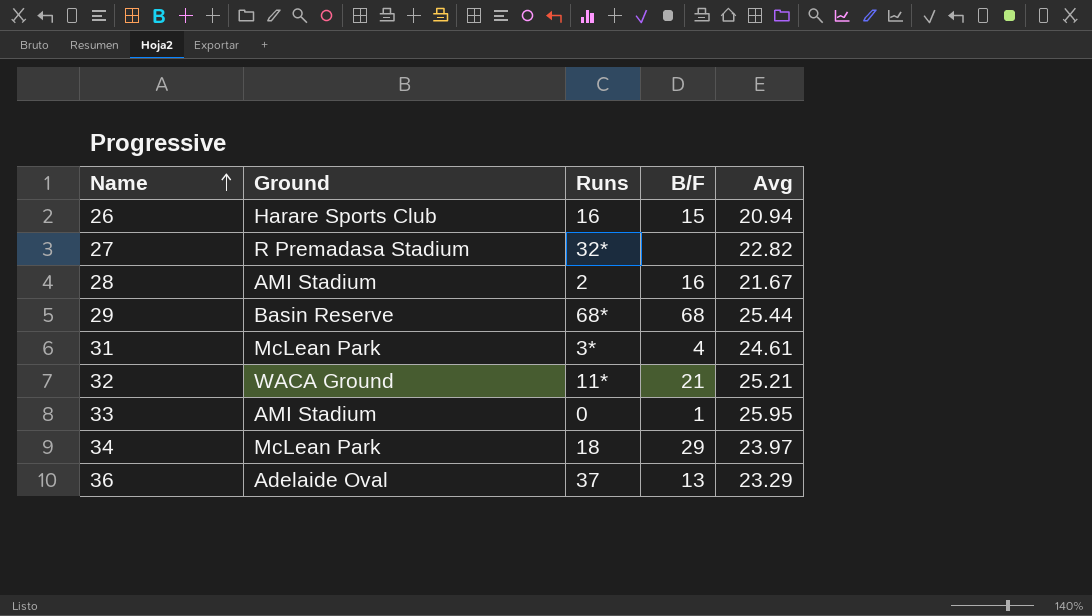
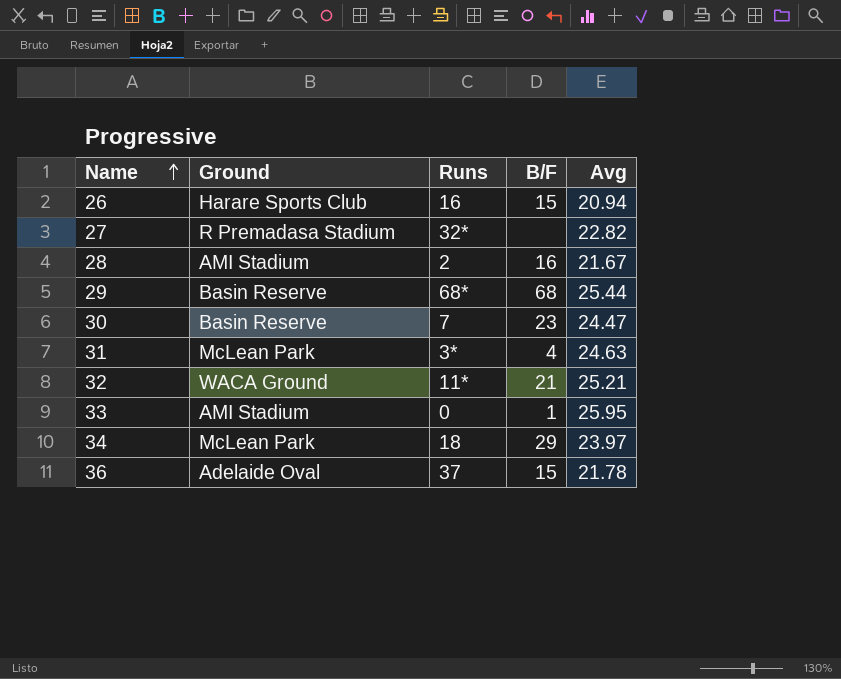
row 30: none -> Basin Reserve | 7 | 23 | 24.47
31 | Avg: 24.61 -> 24.63
36 | B/F: 13 -> 15
36 | Avg: 23.29 -> 21.78

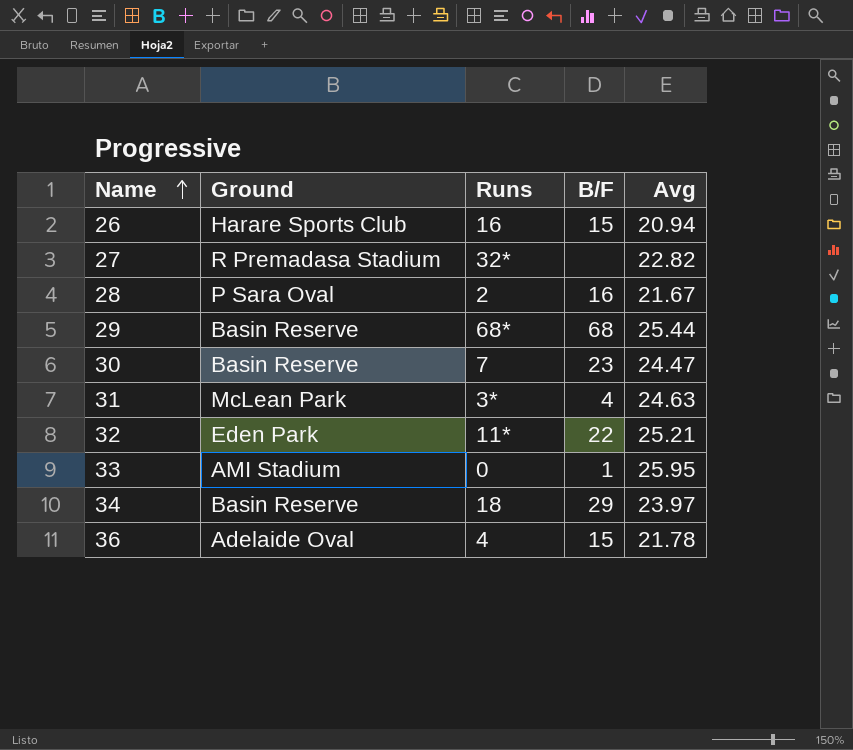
28 | Ground: AMI Stadium -> P Sara Oval
32 | Ground: WACA Ground -> Eden Park
32 | B/F: 21 -> 22
34 | Ground: McLean Park -> Basin Reserve
36 | Runs: 37 -> 4

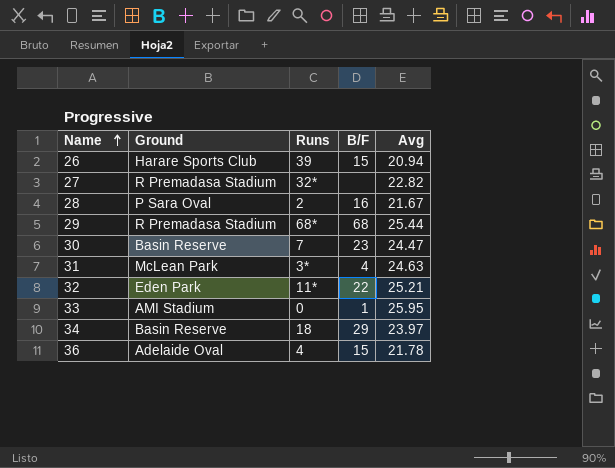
26 | Runs: 16 -> 39
29 | Ground: Basin Reserve -> R Premadasa Stadium

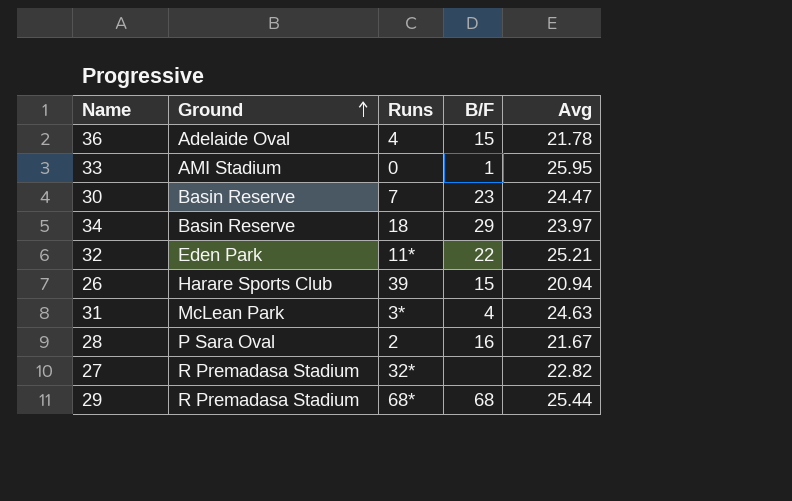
row order: Name ascending -> Ground ascending

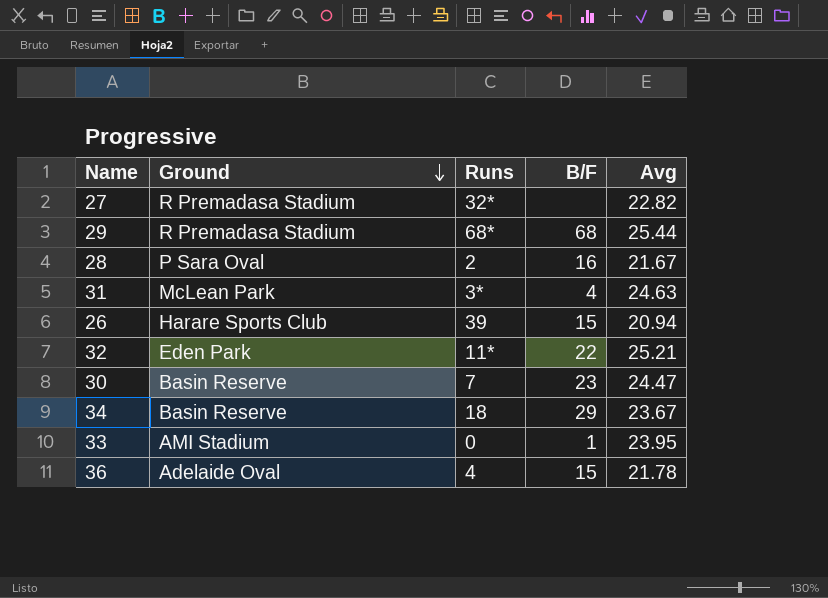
row order: Ground ascending -> Ground descending
34 | Avg: 23.97 -> 23.67
33 | Avg: 25.95 -> 23.95

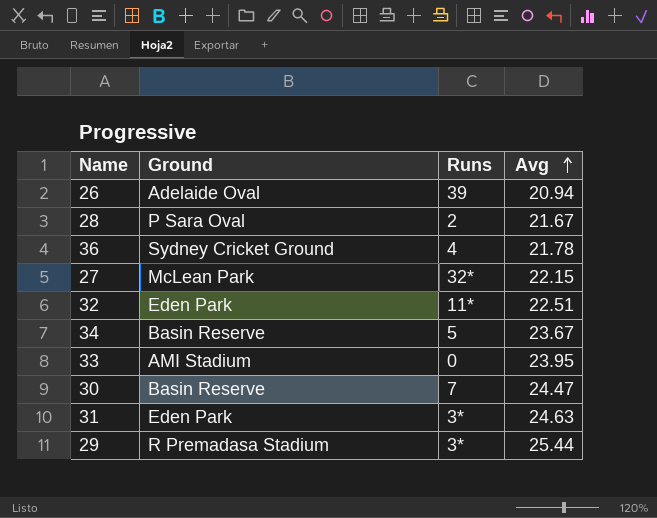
row order: Ground descending -> Avg ascending
column B/F | position: 4 -> none
26 | Ground: Harare Sports Club -> Adelaide Oval
36 | Ground: Adelaide Oval -> Sydney Cricket Ground
27 | Ground: R Premadasa Stadium -> McLean Park
27 | Avg: 22.82 -> 22.15
32 | Avg: 25.21 -> 22.51
34 | Runs: 18 -> 5
31 | Ground: McLean Park -> Eden Park
29 | Runs: 68* -> 3*

